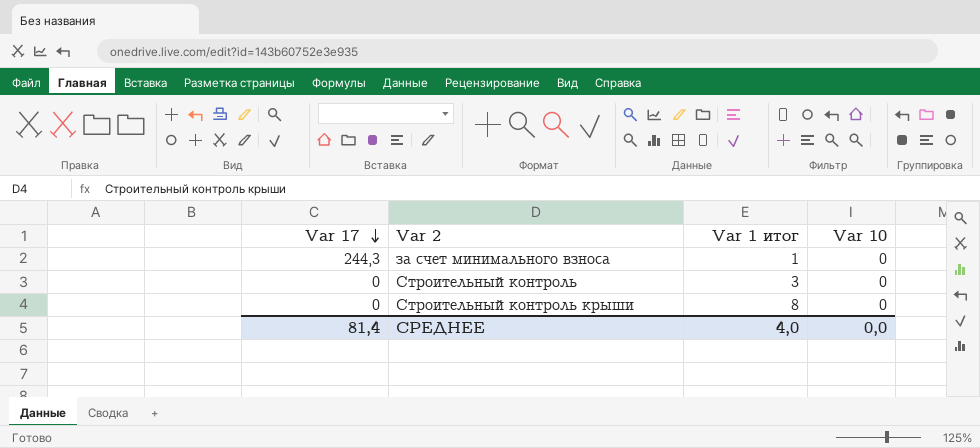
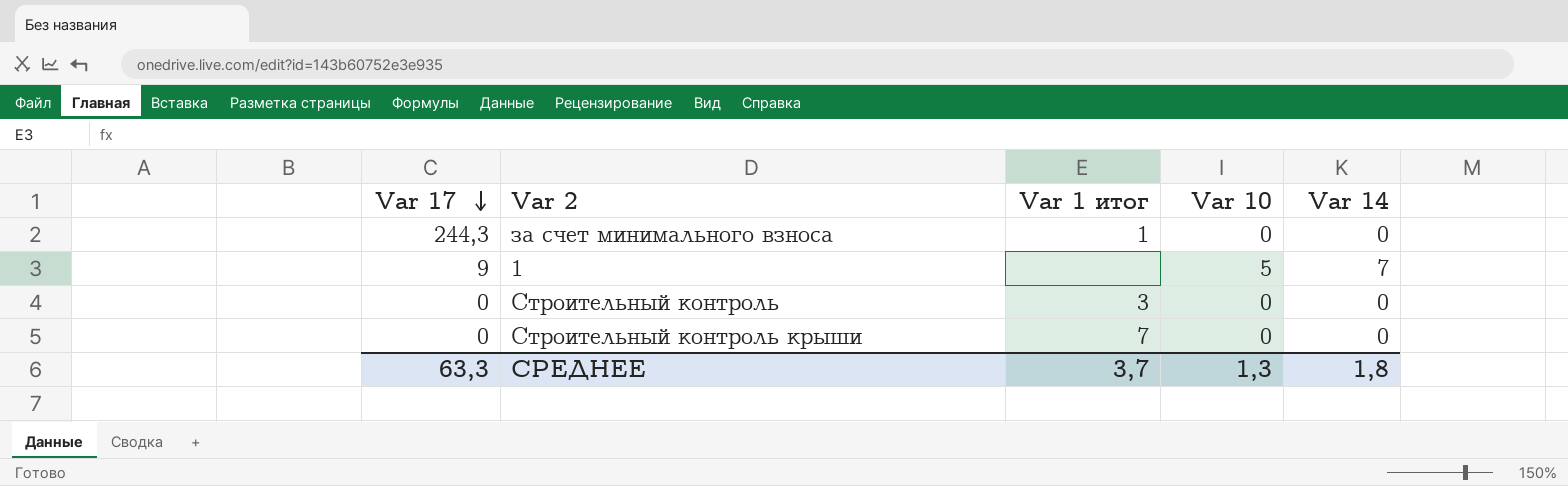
column Var 14 | position: none -> 5
row 1: none -> 9 | none | 5 | 7
Строительный контроль крыши | Var 1 итог: 8 -> 7
СРЕДНЕЕ | Var 17: 81,4 -> 63,3
СРЕДНЕЕ | Var 1 итог: 4,0 -> 3,7
СРЕДНЕЕ | Var 10: 0,0 -> 1,3

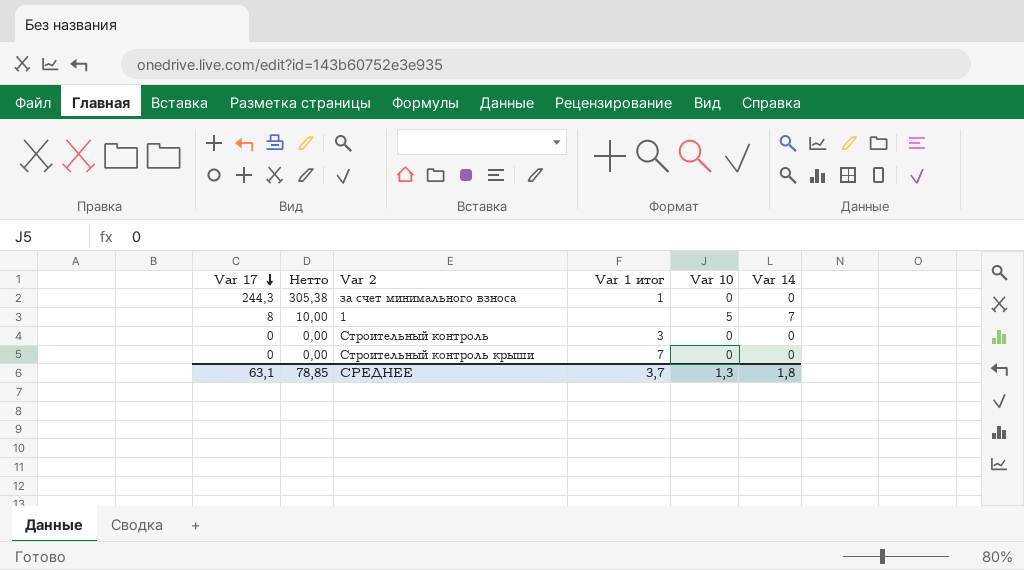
column Нетто | formula: none -> [Var 17] * 1,25
1 | Var 17: 9 -> 8
СРЕДНЕЕ | Var 17: 63,3 -> 63,1

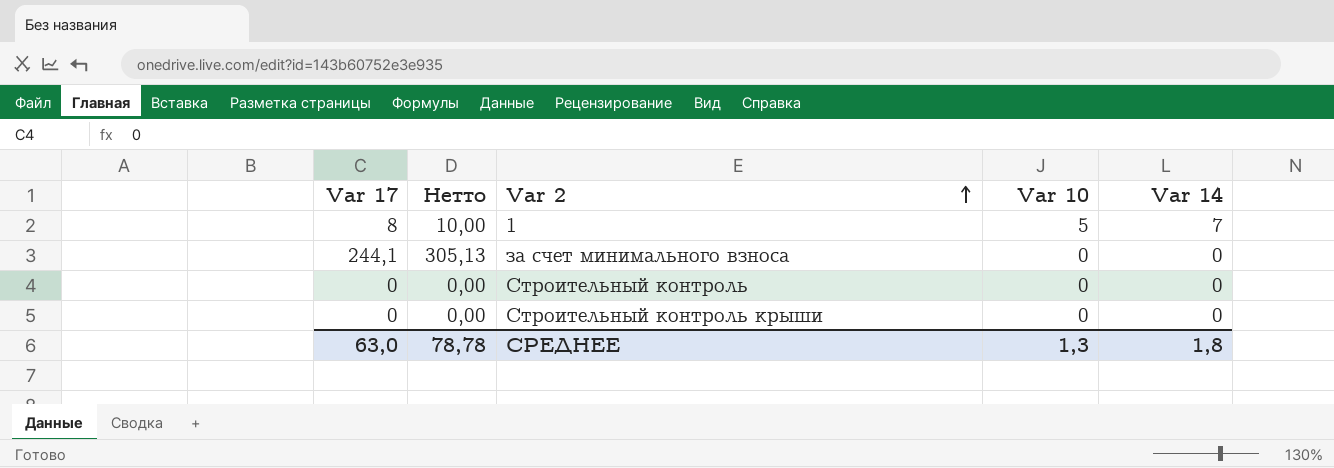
row order: Var 17 descending -> Var 2 ascending
column Var 1 итог | position: 4 -> none
за счет минимального взноса | Var 17: 244,3 -> 244,1
за счет минимального взноса | Нетто: 305,38 -> 305,13
СРЕДНЕЕ | Var 17: 63,1 -> 63,0
СРЕДНЕЕ | Нетто: 78,85 -> 78,78

